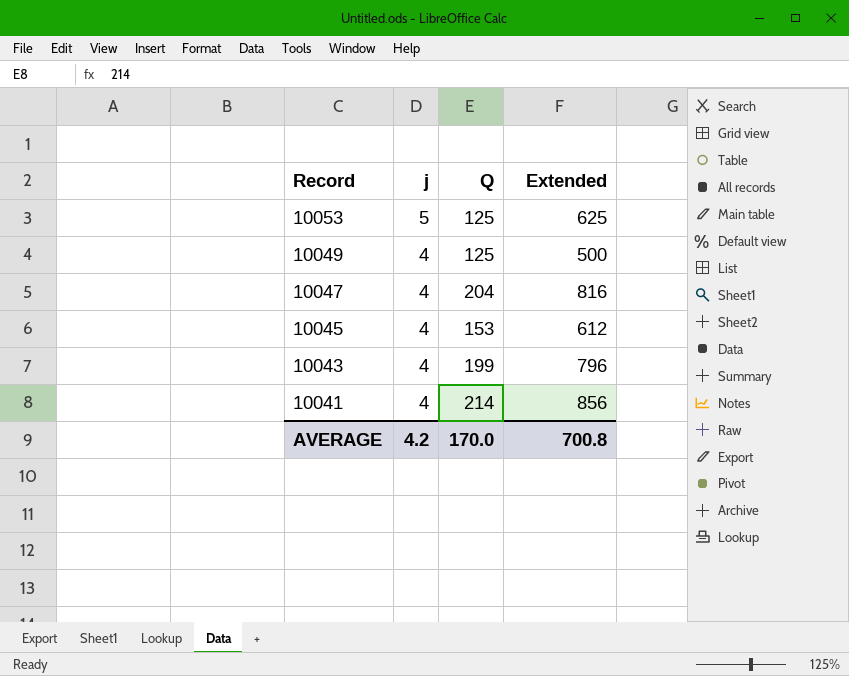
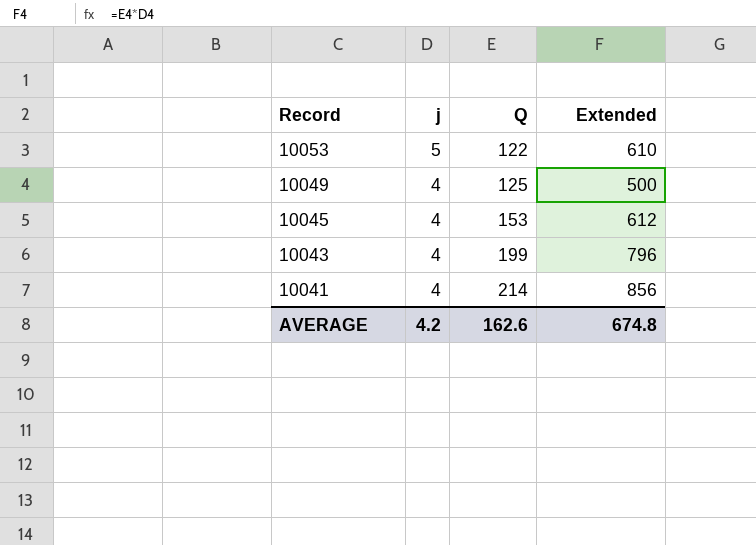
row 10047: 4 | 204 | 816 -> none
10053 | Q: 125 -> 122
10053 | Extended: 625 -> 610
AVERAGE | Q: 170.0 -> 162.6
AVERAGE | Extended: 700.8 -> 674.8

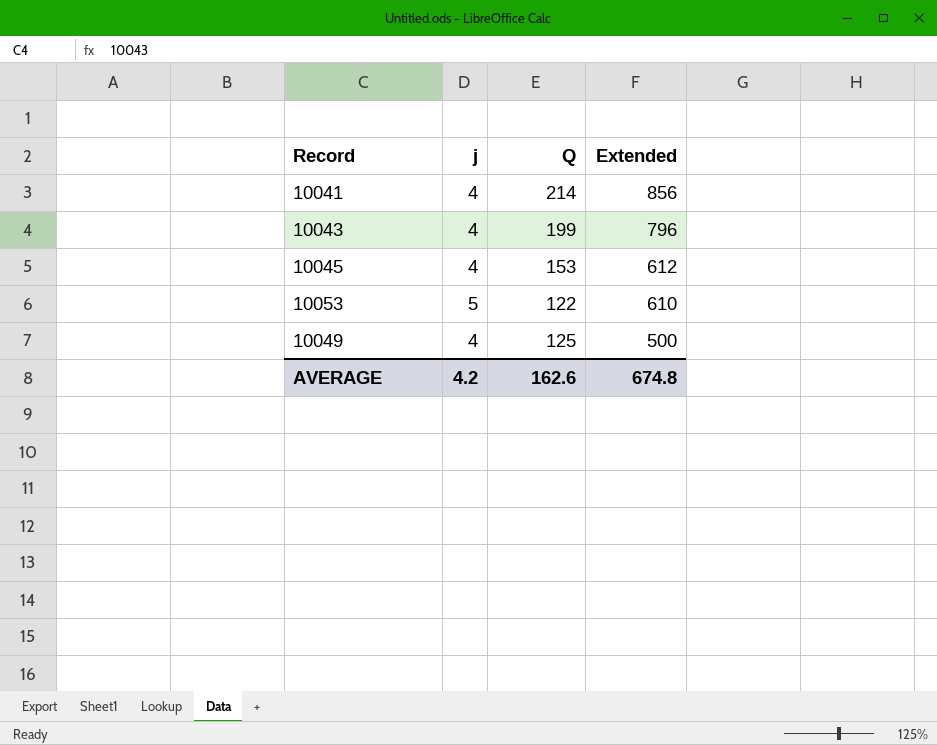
row order: Record descending -> Extended descending

